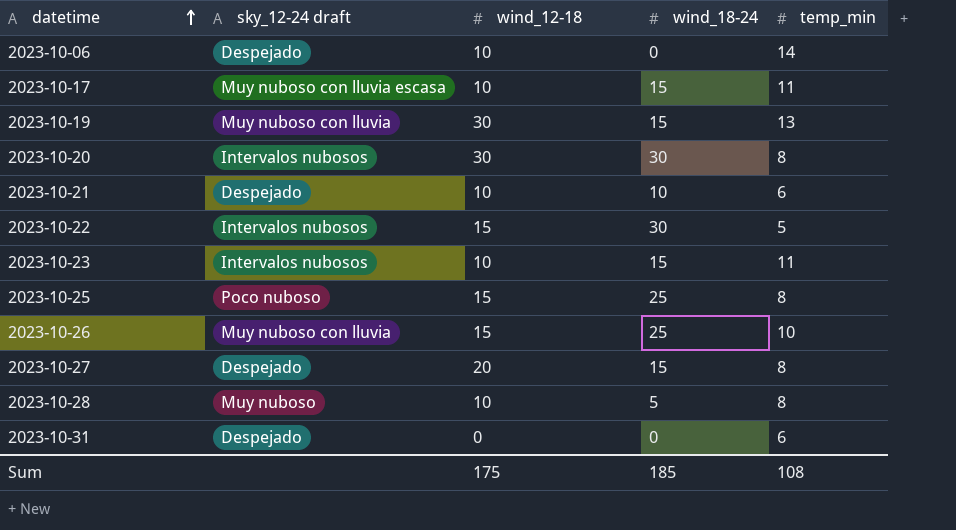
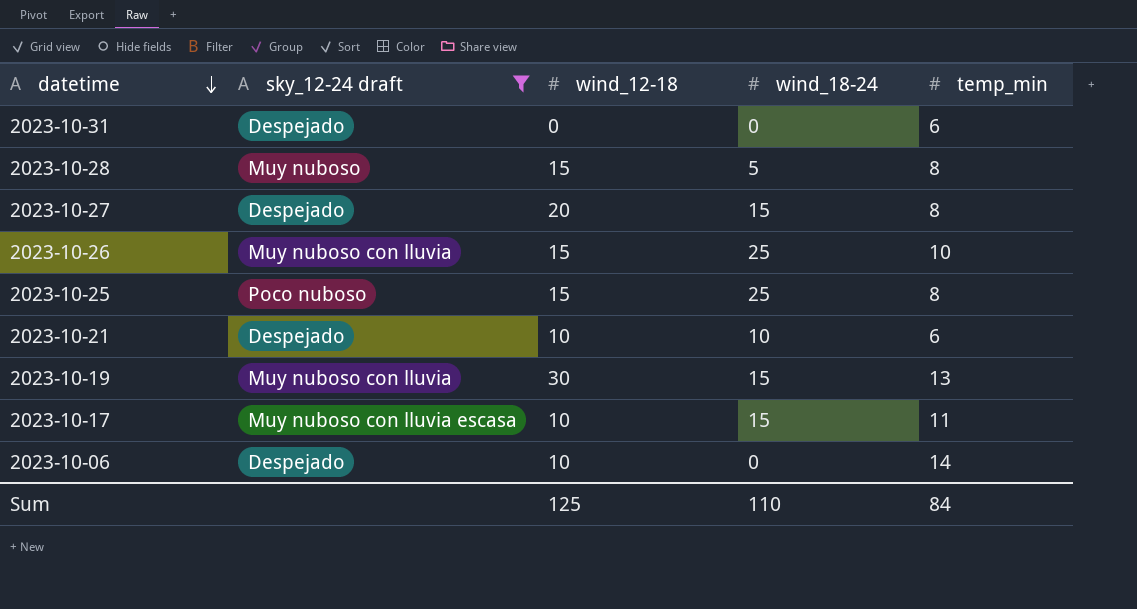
filter: none -> sky_12-24 draft != Intervalos nubosos
row order: datetime ascending -> datetime descending
2023-10-28 | wind_12-18: 10 -> 15
Sum | wind_12-18: 175 -> 125
Sum | wind_18-24: 185 -> 110
Sum | temp_min: 108 -> 84

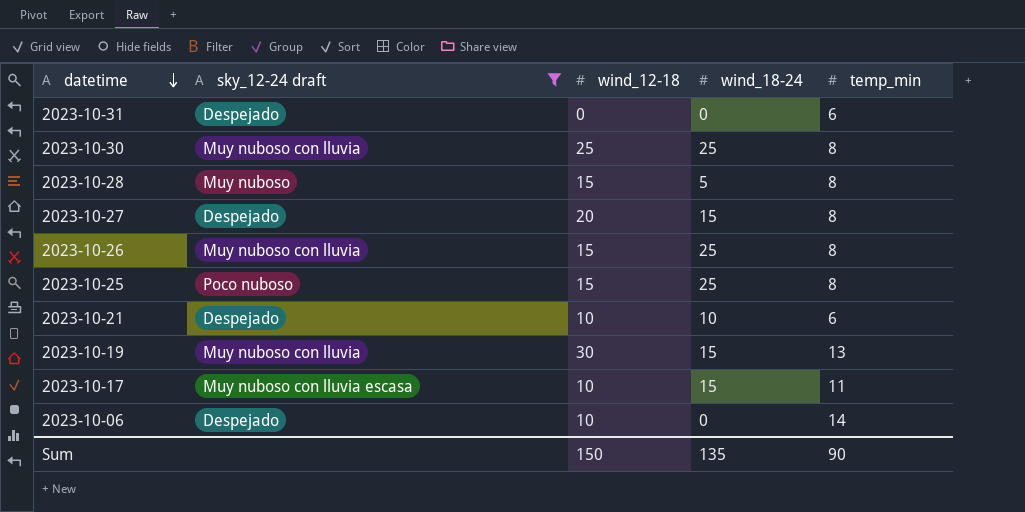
row 2023-10-30: none -> Muy nuboso con lluvia | 25 | 25 | 8
2023-10-26 | temp_min: 10 -> 8
Sum | wind_12-18: 125 -> 150
Sum | wind_18-24: 110 -> 135
Sum | temp_min: 84 -> 90

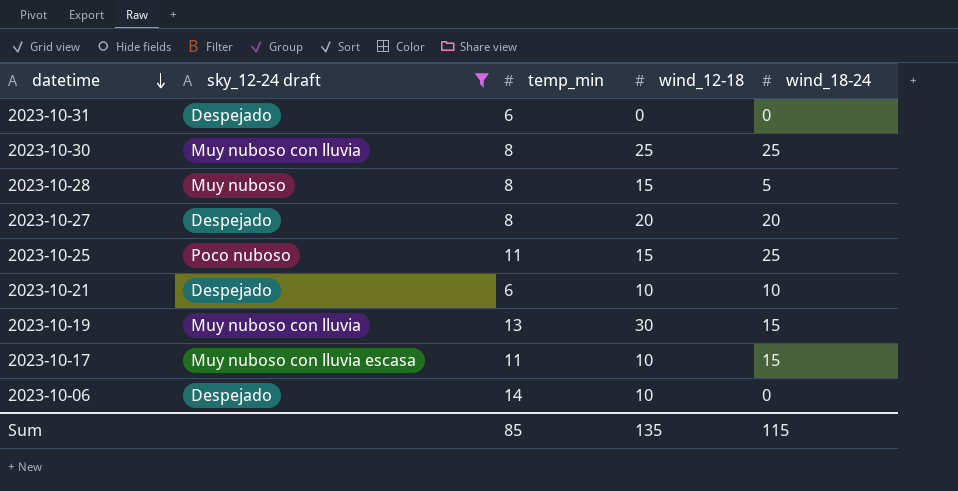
column temp_min | position: 5 -> 3
row 2023-10-26: Muy nuboso con lluvia | 15 | 25 | 8 -> none
2023-10-27 | wind_18-24: 15 -> 20
2023-10-25 | temp_min: 8 -> 11
Sum | temp_min: 90 -> 85
Sum | wind_12-18: 150 -> 135
Sum | wind_18-24: 135 -> 115

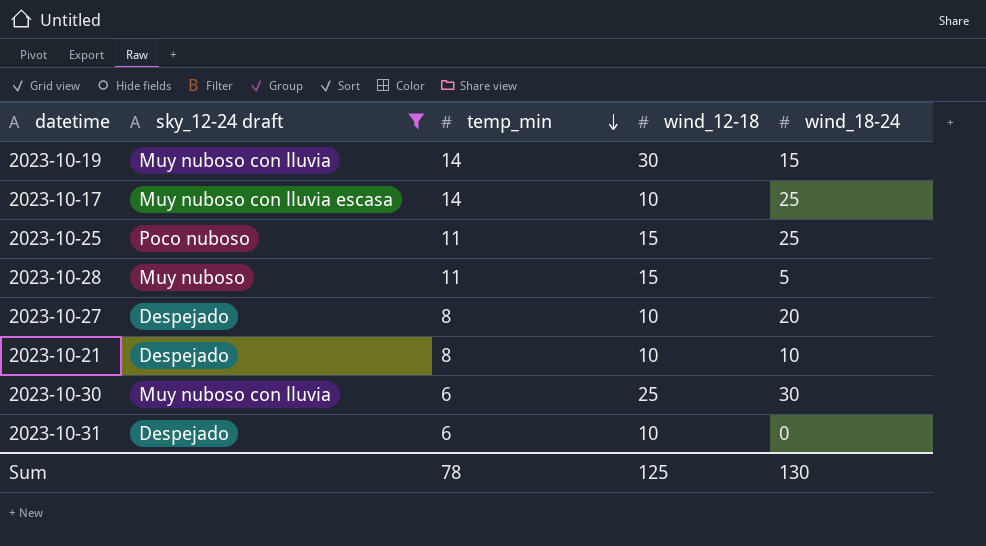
row order: datetime descending -> temp_min descending
row 2023-10-06: Despejado | 14 | 10 | 0 -> none
2023-10-19 | temp_min: 13 -> 14
2023-10-17 | temp_min: 11 -> 14
2023-10-17 | wind_18-24: 15 -> 25
2023-10-28 | temp_min: 8 -> 11
2023-10-27 | wind_12-18: 20 -> 10
2023-10-21 | temp_min: 6 -> 8
2023-10-30 | temp_min: 8 -> 6
2023-10-30 | wind_18-24: 25 -> 30
2023-10-31 | wind_12-18: 0 -> 10
Sum | temp_min: 85 -> 78
Sum | wind_12-18: 135 -> 125
Sum | wind_18-24: 115 -> 130

